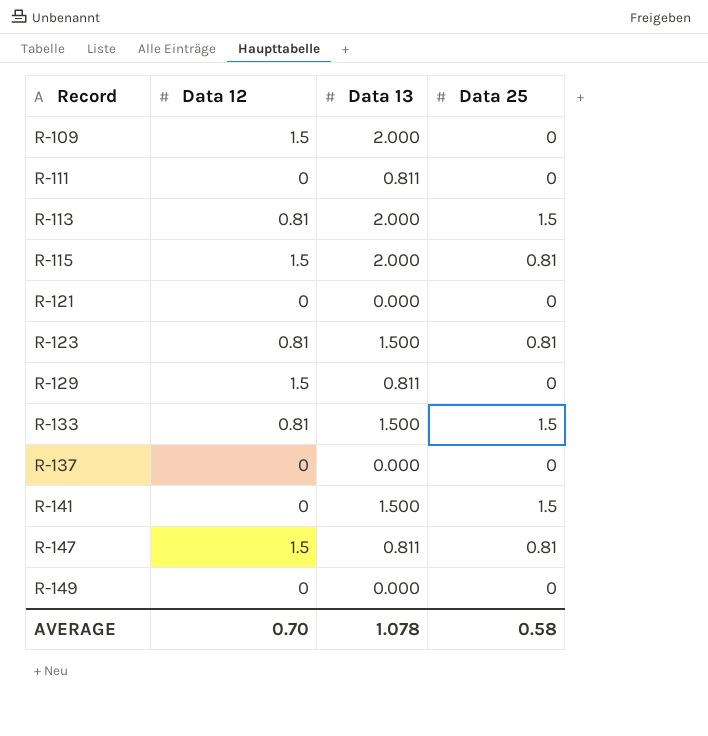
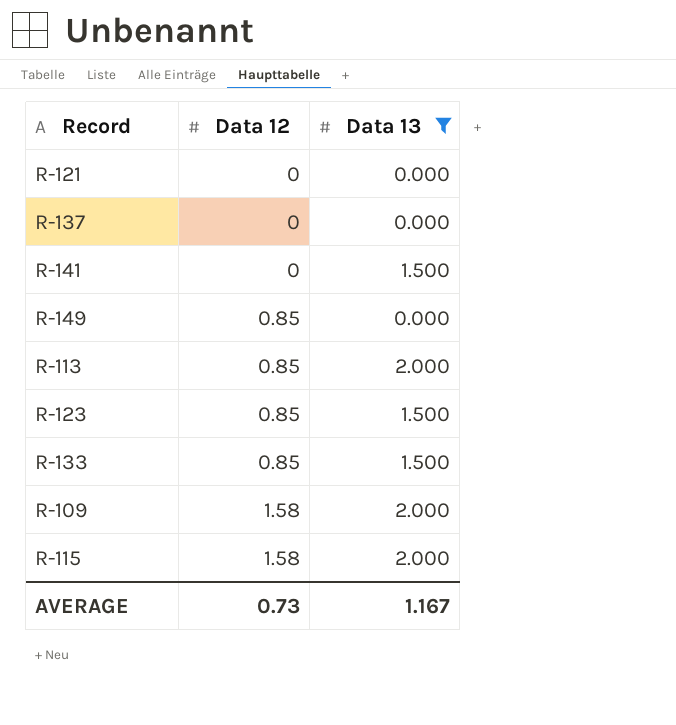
filter: none -> Data 13 != 0.811
row order: Record ascending -> Data 12 ascending
column Data 25 | position: 4 -> none
R-149 | Data 12: 0 -> 0.85
R-113 | Data 12: 0.81 -> 0.85
R-123 | Data 12: 0.81 -> 0.85
R-133 | Data 12: 0.81 -> 0.85
R-109 | Data 12: 1.5 -> 1.58
R-115 | Data 12: 1.5 -> 1.58
AVERAGE | Data 12: 0.70 -> 0.73
AVERAGE | Data 13: 1.078 -> 1.167

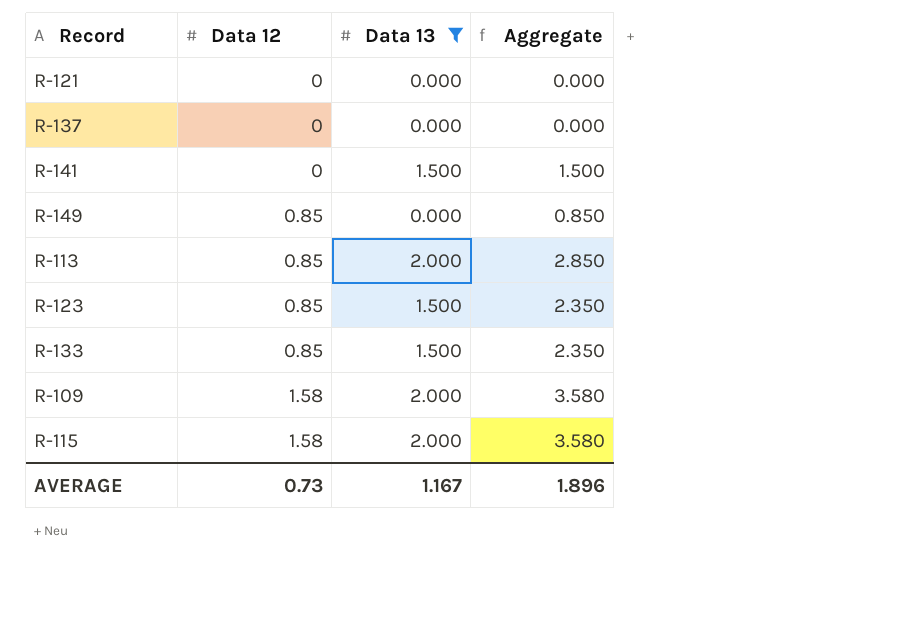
column Aggregate | formula: none -> [Data 12] + [Data 13]

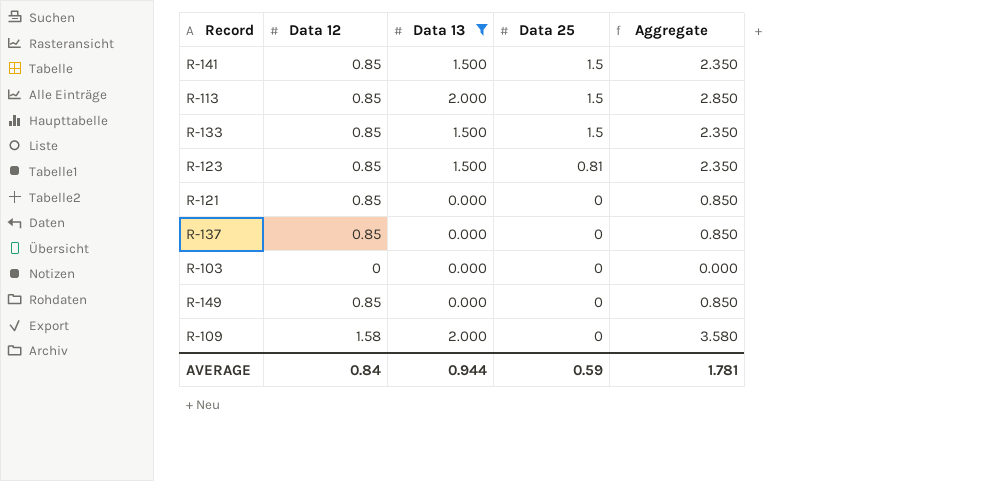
row order: Data 12 ascending -> Data 25 descending
column Data 25 | position: none -> 4
row R-115: 1.58 | 2.000 | 3.580 -> none
R-141 | Data 12: 0 -> 0.85
R-141 | Aggregate: 1.500 -> 2.350
R-121 | Data 12: 0 -> 0.85
R-121 | Aggregate: 0.000 -> 0.850
R-137 | Data 12: 0 -> 0.85
R-137 | Aggregate: 0.000 -> 0.850
row R-103: none -> 0 | 0.000 | 0 | 0.000
AVERAGE | Data 12: 0.73 -> 0.84
AVERAGE | Data 13: 1.167 -> 0.944
AVERAGE | Aggregate: 1.896 -> 1.781

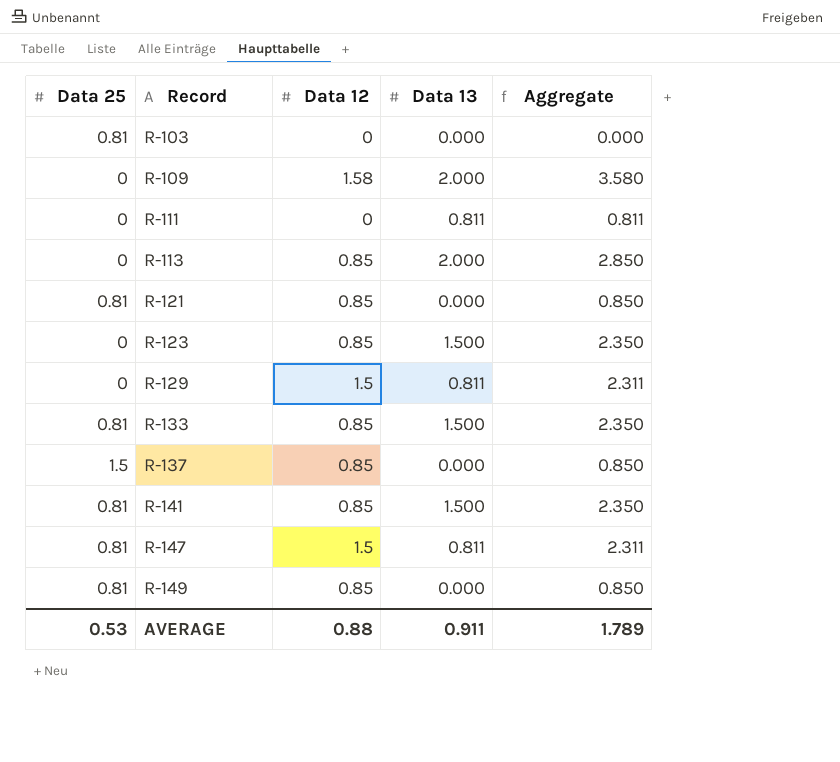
filter: Data 13 != 0.811 -> none
row order: Data 25 descending -> Record ascending
column Data 25 | position: 4 -> 1
R-103 | Data 25: 0 -> 0.81
R-113 | Data 25: 1.5 -> 0
R-121 | Data 25: 0 -> 0.81
R-123 | Data 25: 0.81 -> 0
R-133 | Data 25: 1.5 -> 0.81
R-137 | Data 25: 0 -> 1.5
R-141 | Data 25: 1.5 -> 0.81
R-149 | Data 25: 0 -> 0.81
AVERAGE | Data 25: 0.59 -> 0.53
AVERAGE | Data 12: 0.84 -> 0.88
AVERAGE | Data 13: 0.944 -> 0.911
AVERAGE | Aggregate: 1.781 -> 1.789

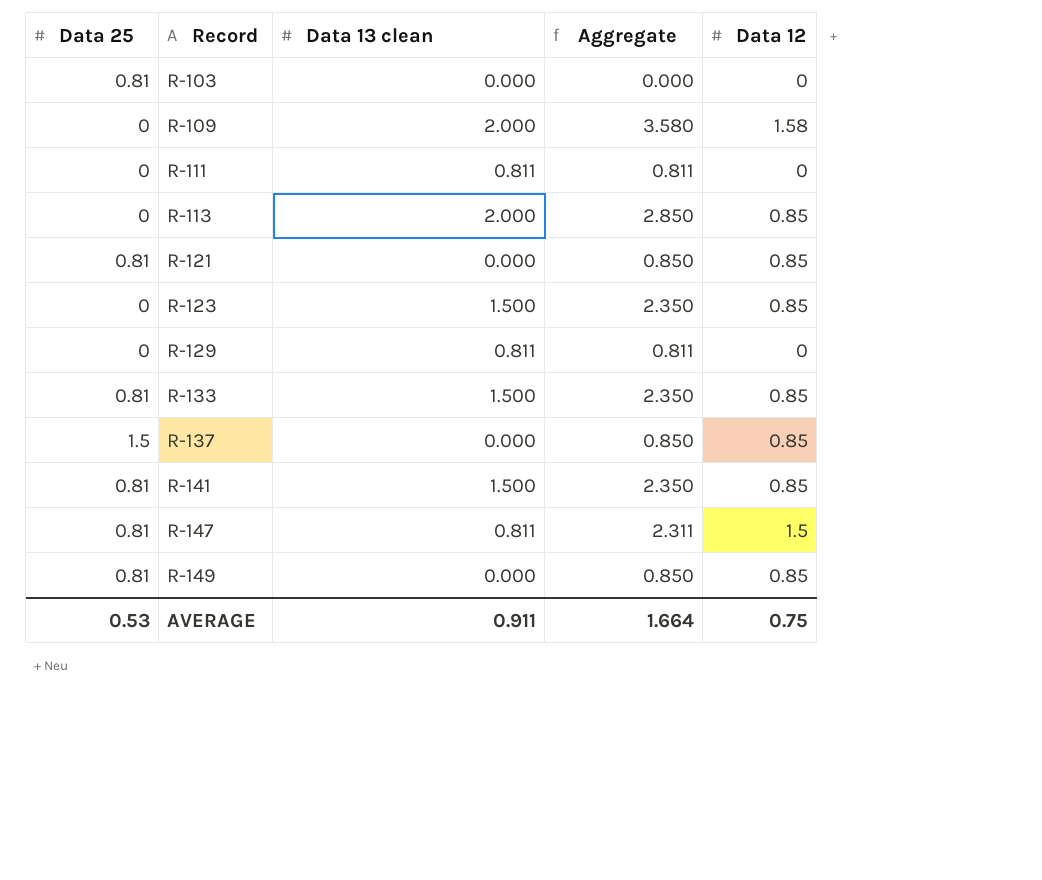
column name: Data 13 -> Data 13 clean
column Data 12 | position: 3 -> 5
R-129 | Aggregate: 2.311 -> 0.811
R-129 | Data 12: 1.5 -> 0
AVERAGE | Aggregate: 1.789 -> 1.664
AVERAGE | Data 12: 0.88 -> 0.75

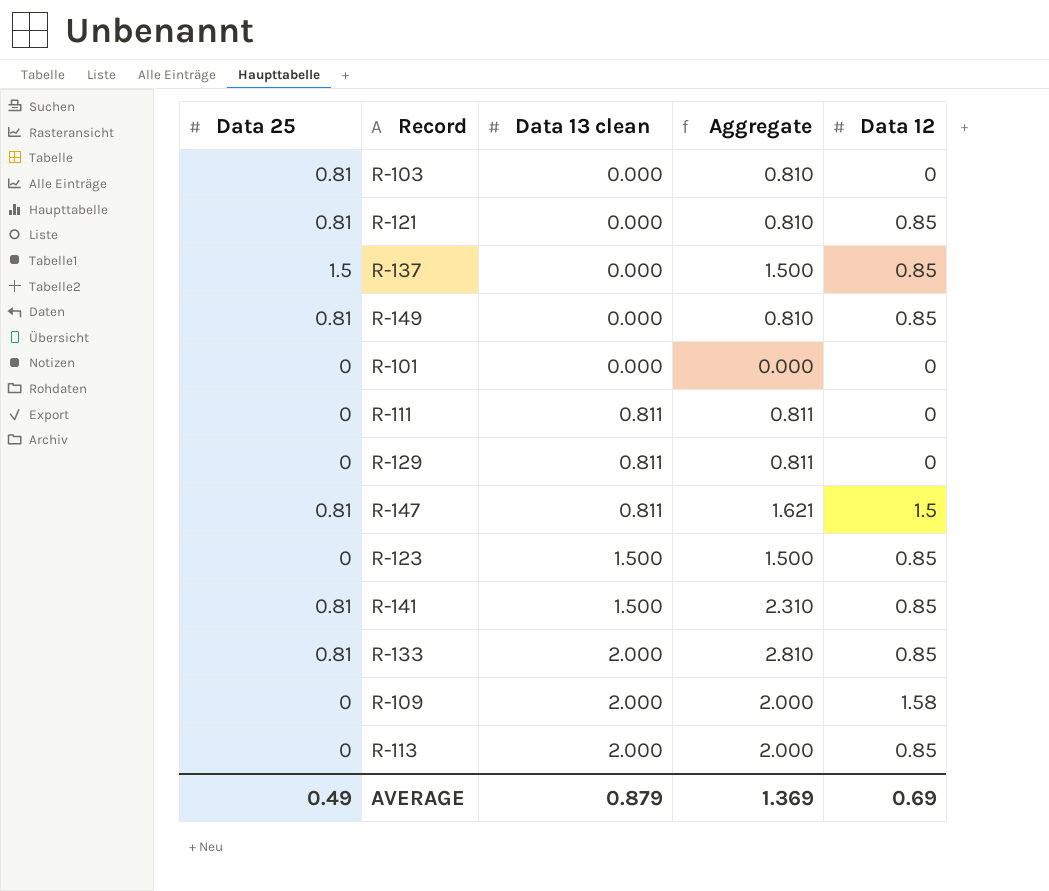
row order: Record ascending -> Data 13 clean ascending
column Aggregate | formula: [Data 13 clean] + [Data 12] -> [Data 25] + [Data 13 clean]
row R-101: none -> 0 | 0.000 | 0.000 | 0
R-133 | Data 13 clean: 1.500 -> 2.000
AVERAGE | Data 25: 0.53 -> 0.49
AVERAGE | Data 13 clean: 0.911 -> 0.879
AVERAGE | Aggregate: 1.664 -> 1.369
AVERAGE | Data 12: 0.75 -> 0.69

